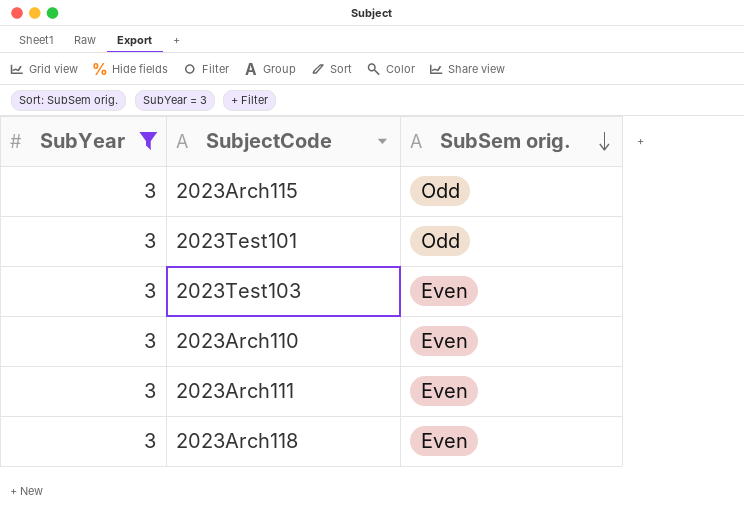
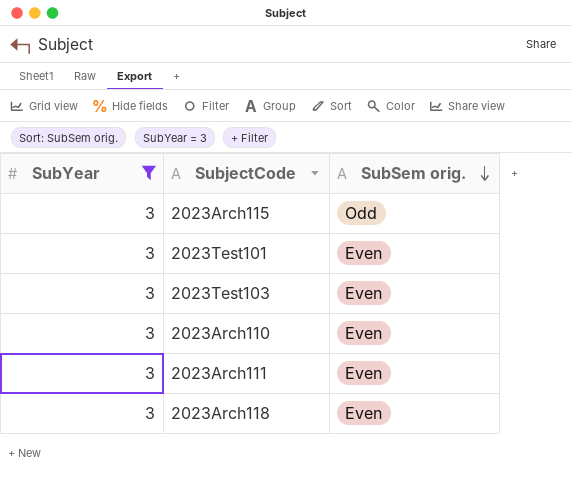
2023Test101 | SubSem orig.: Odd -> Even

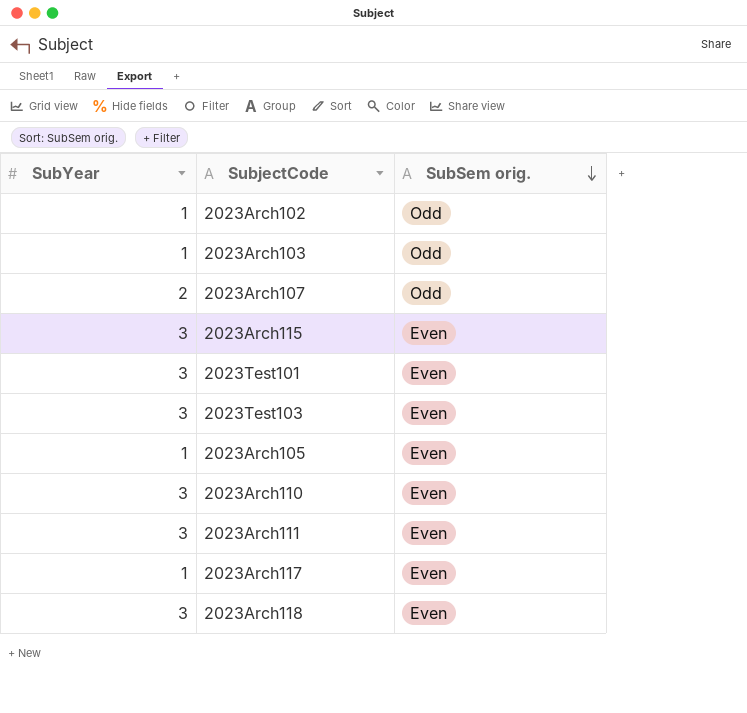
filter: SubYear = 3 -> none
2023Arch115 | SubSem orig.: Odd -> Even

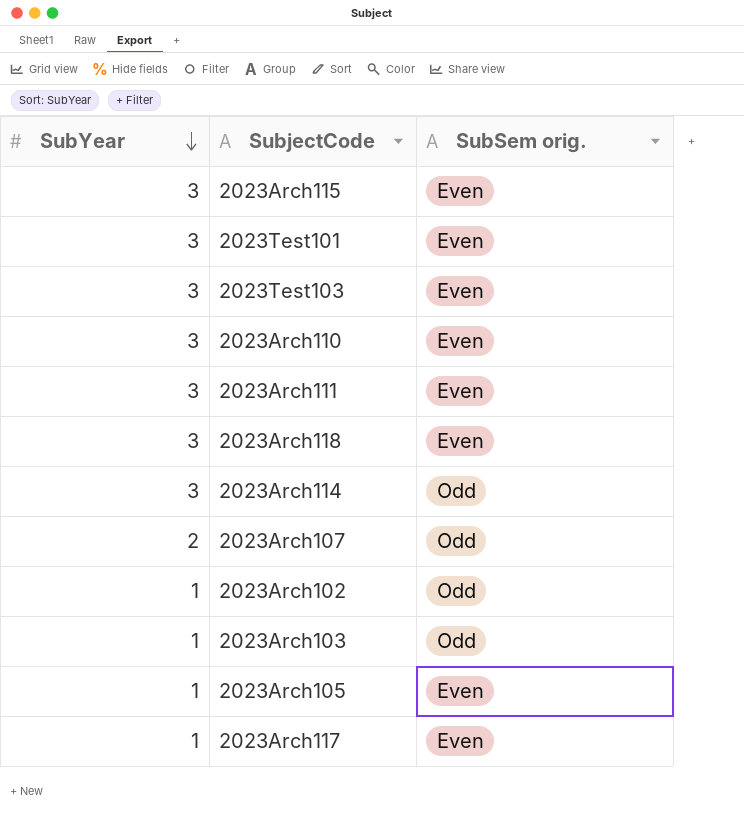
row order: SubSem orig. descending -> SubYear descending
row 2023Arch114: none -> 3 | Odd

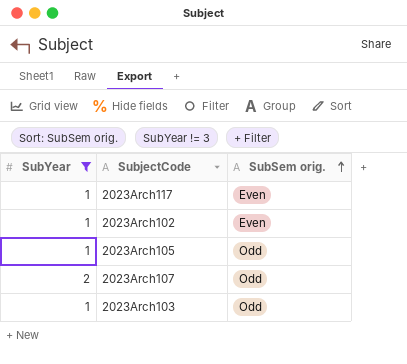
filter: none -> SubYear != 3
row order: SubYear descending -> SubSem orig. ascending
2023Arch102 | SubSem orig.: Odd -> Even
2023Arch105 | SubSem orig.: Even -> Odd

